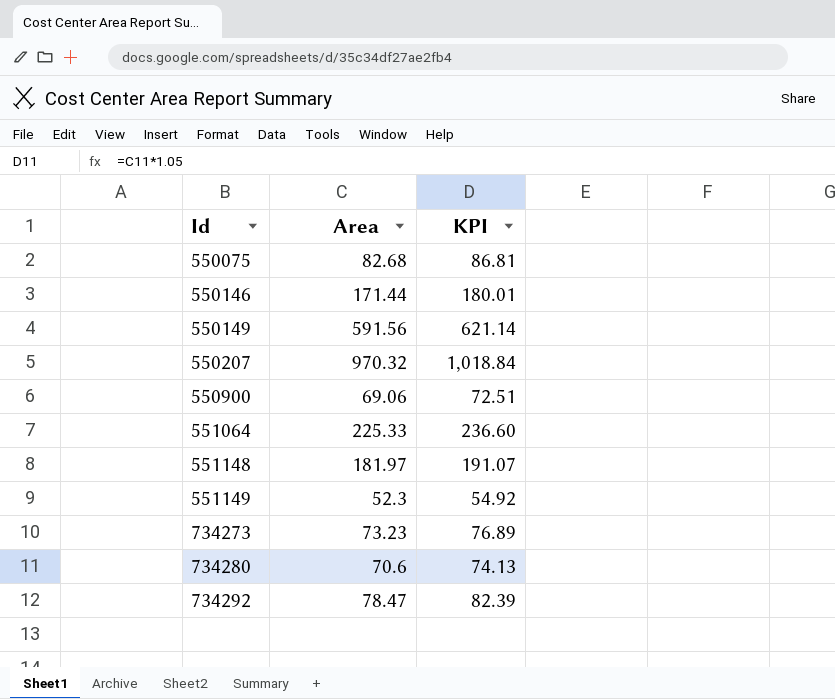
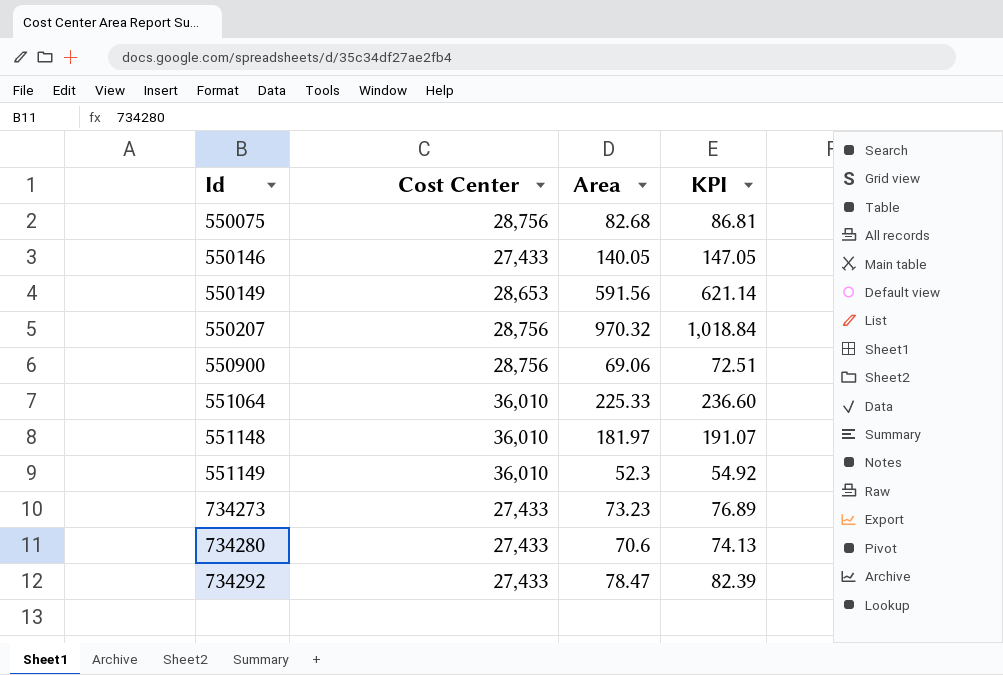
column Cost Center | position: none -> 2
550146 | Area: 171.44 -> 140.05
550146 | KPI: 180.01 -> 147.05

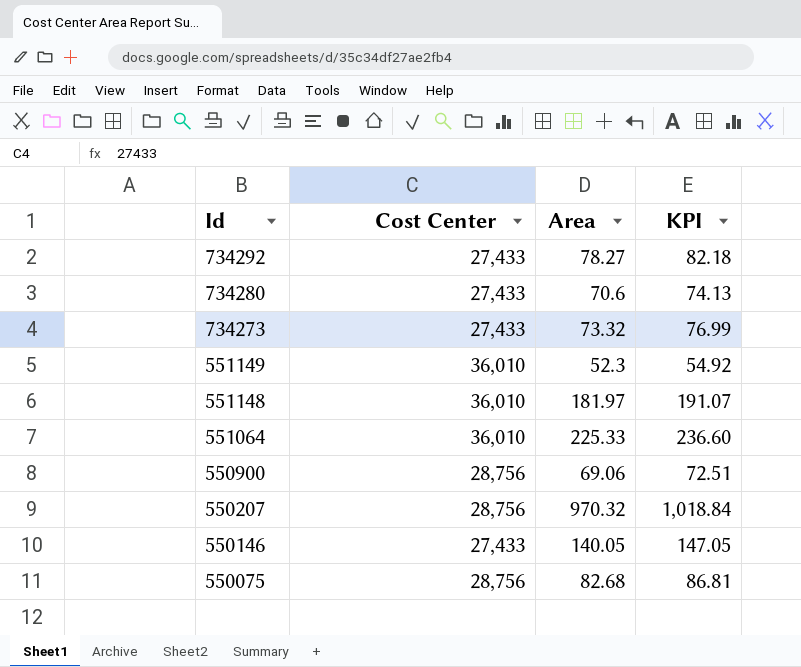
row order: Id ascending -> Id descending
row 550149: 28,653 | 591.56 | 621.14 -> none
734292 | Area: 78.47 -> 78.27
734292 | KPI: 82.39 -> 82.18
734273 | Area: 73.23 -> 73.32
734273 | KPI: 76.89 -> 76.99

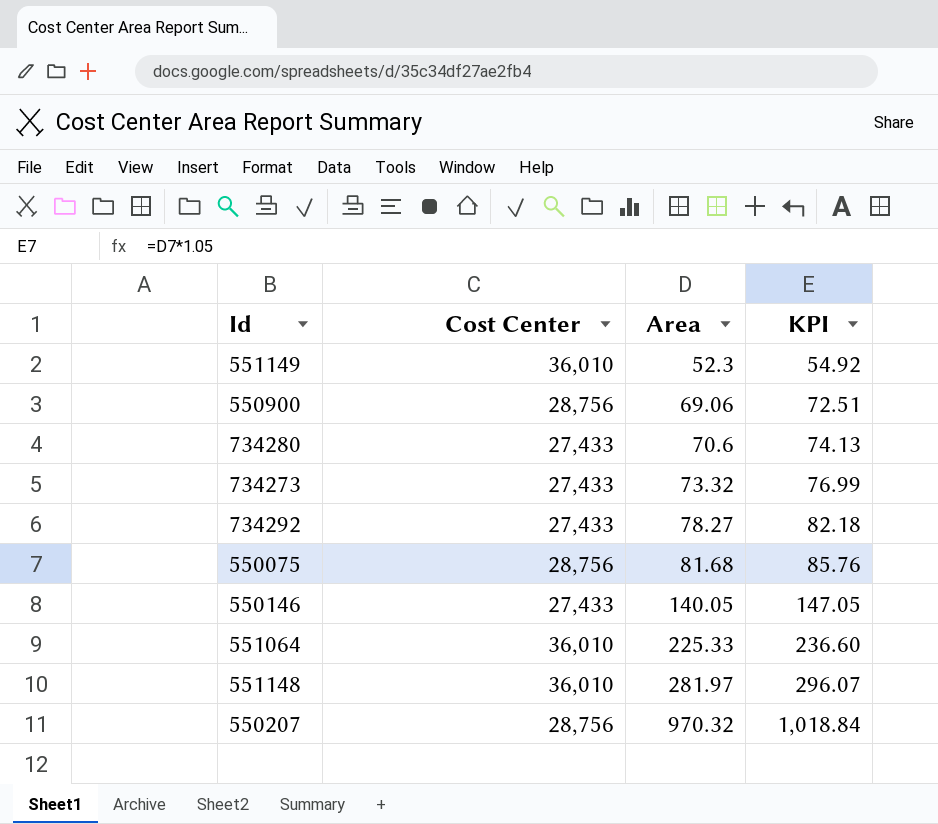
row order: Id descending -> Area ascending
550075 | Area: 82.68 -> 81.68
550075 | KPI: 86.81 -> 85.76
551148 | Area: 181.97 -> 281.97
551148 | KPI: 191.07 -> 296.07

